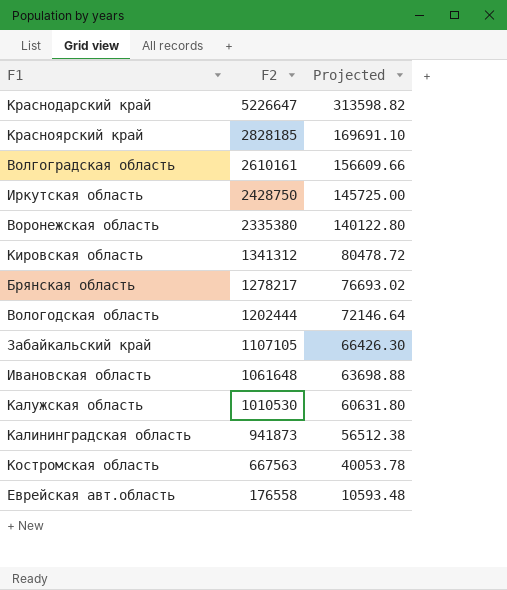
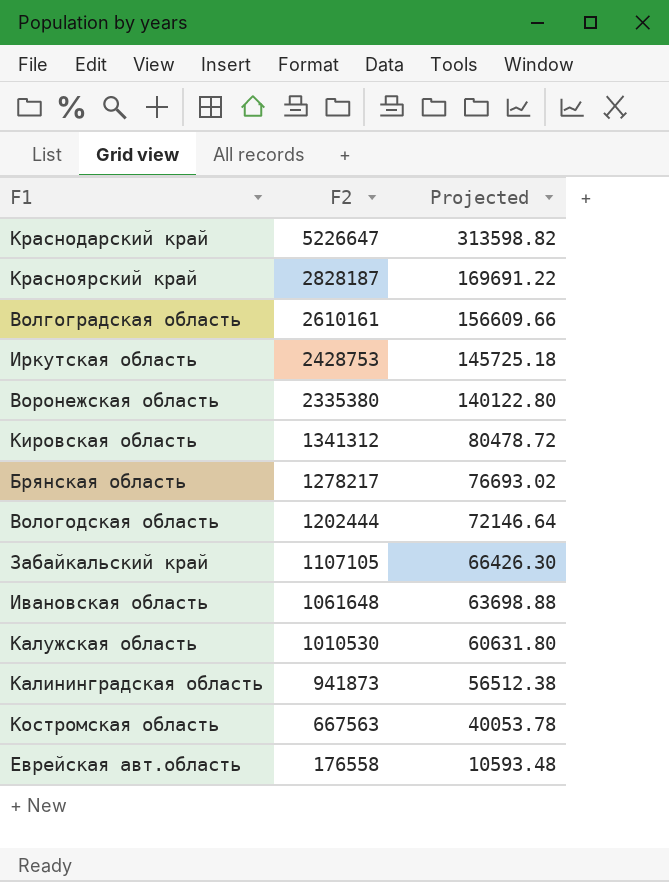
Красноярский край | F2: 2828185 -> 2828187
Красноярский край | Projected: 169691.10 -> 169691.22
Иркутская область | F2: 2428750 -> 2428753
Иркутская область | Projected: 145725.00 -> 145725.18

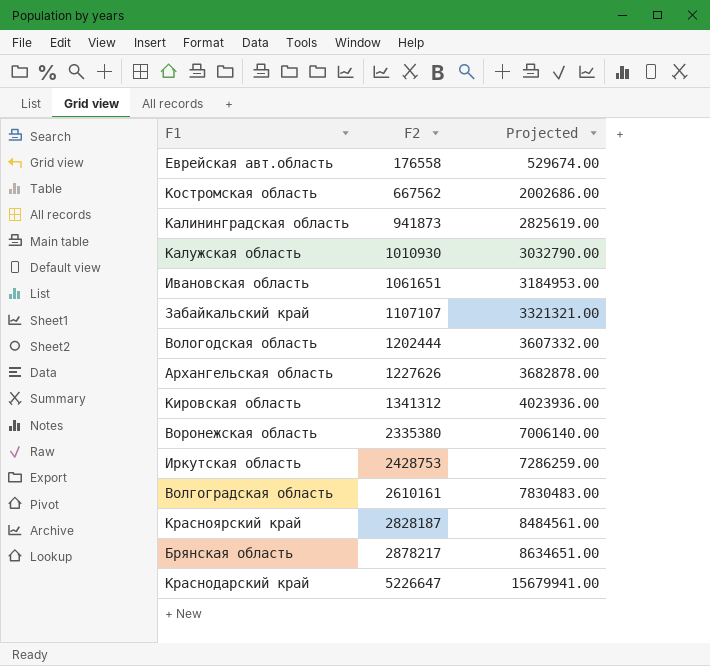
row order: F2 descending -> F2 ascending
column Projected | formula: [F2] * 0.06 -> [F2] * 3
Костромская область | F2: 667563 -> 667562
Калужская область | F2: 1010530 -> 1010930
Ивановская область | F2: 1061648 -> 1061651
Забайкальский край | F2: 1107105 -> 1107107
row Архангельская область: none -> 1227626 | 3682878.00
Брянская область | F2: 1278217 -> 2878217

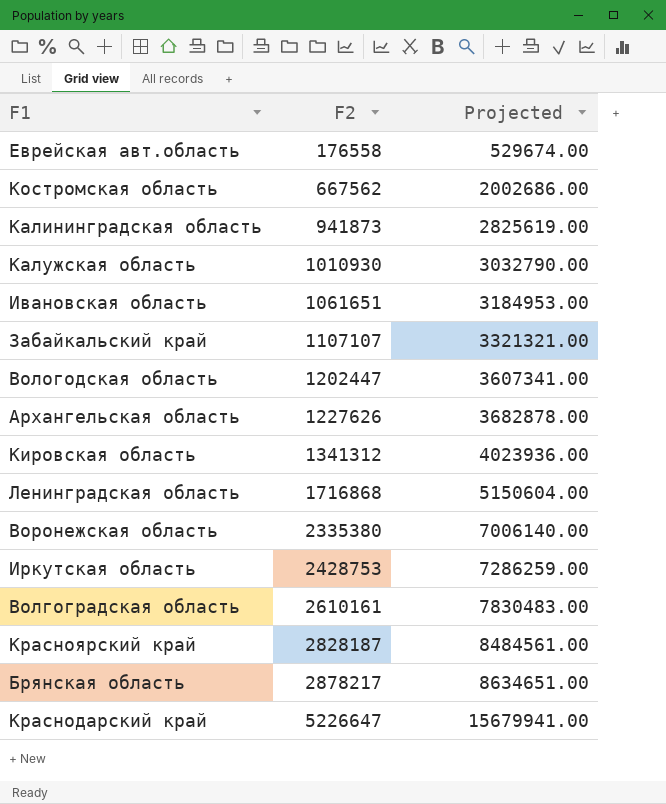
Вологодская область | F2: 1202444 -> 1202447
Вологодская область | Projected: 3607332.00 -> 3607341.00
row Ленинградская область: none -> 1716868 | 5150604.00

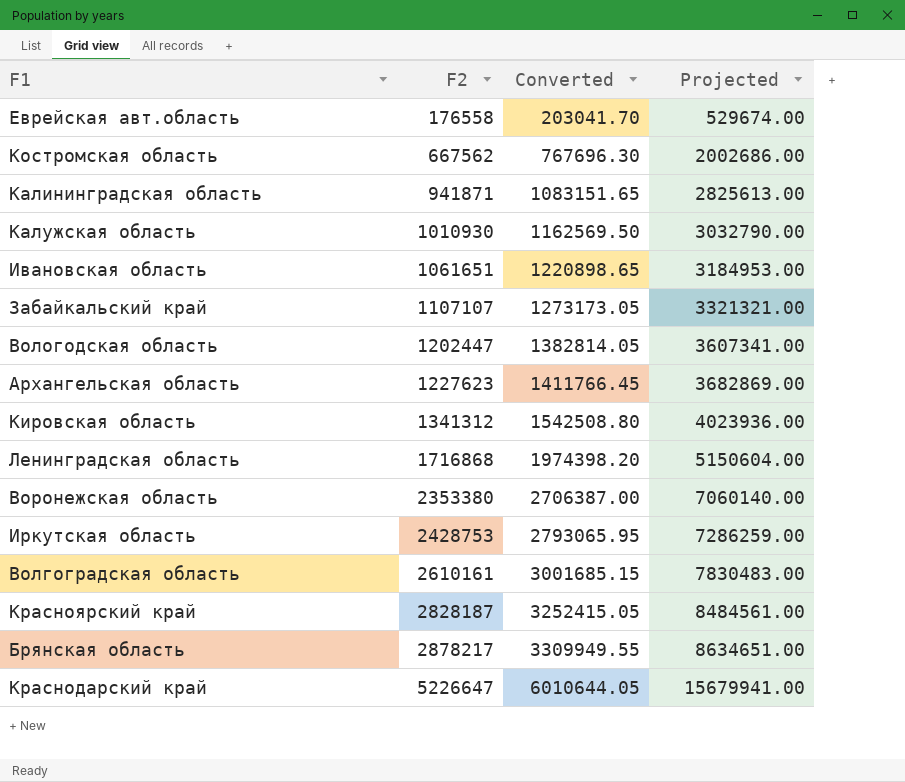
column Converted | formula: none -> [F2] * 1.15
Калининградская область | F2: 941873 -> 941871
Калининградская область | Projected: 2825619.00 -> 2825613.00
Архангельская область | F2: 1227626 -> 1227623
Архангельская область | Projected: 3682878.00 -> 3682869.00
Воронежская область | F2: 2335380 -> 2353380
Воронежская область | Projected: 7006140.00 -> 7060140.00

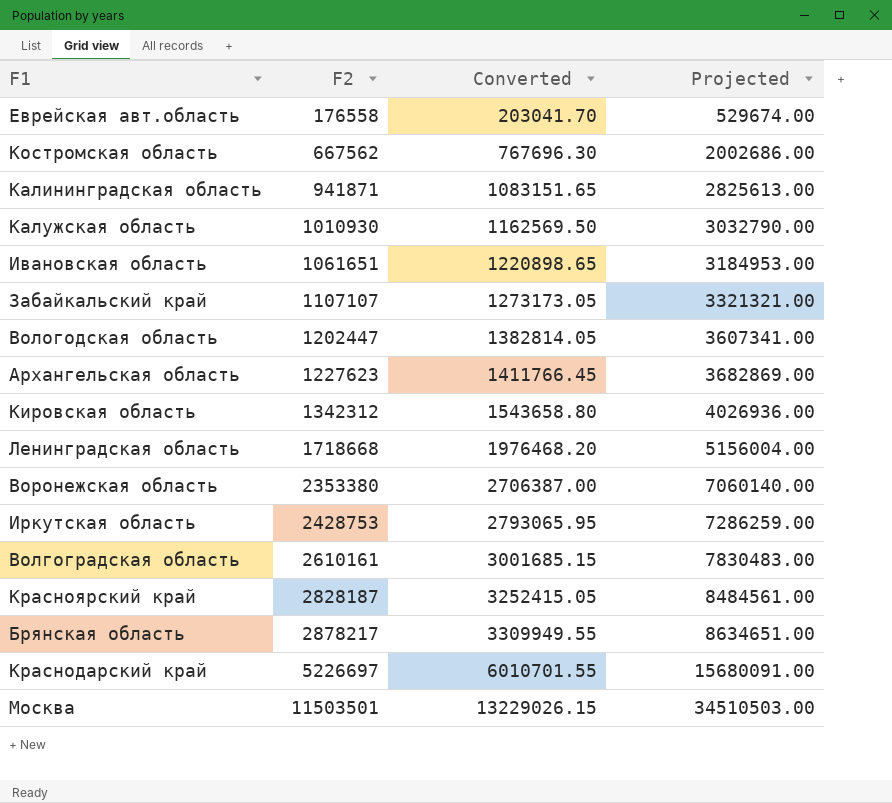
Кировская область | F2: 1341312 -> 1342312
Кировская область | Converted: 1542508.80 -> 1543658.80
Кировская область | Projected: 4023936.00 -> 4026936.00
Ленинградская область | F2: 1716868 -> 1718668
Ленинградская область | Converted: 1974398.20 -> 1976468.20
Ленинградская область | Projected: 5150604.00 -> 5156004.00
Краснодарский край | F2: 5226647 -> 5226697
Краснодарский край | Converted: 6010644.05 -> 6010701.55
Краснодарский край | Projected: 15679941.00 -> 15680091.00
row Москва: none -> 11503501 | 13229026.15 | 34510503.00

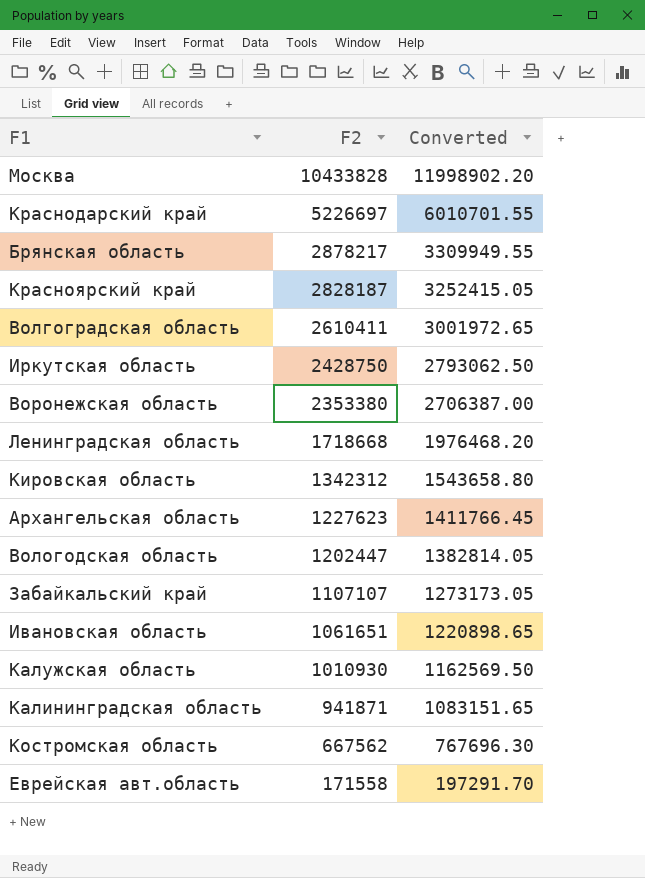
row order: F2 ascending -> F2 descending
column Projected | formula: [F2] * 3 -> none
Москва | F2: 11503501 -> 10433828
Москва | Converted: 13229026.15 -> 11998902.20
Волгоградская область | F2: 2610161 -> 2610411
Волгоградская область | Converted: 3001685.15 -> 3001972.65
Иркутская область | F2: 2428753 -> 2428750
Иркутская область | Converted: 2793065.95 -> 2793062.50
Еврейская авт.область | F2: 176558 -> 171558
Еврейская авт.область | Converted: 203041.70 -> 197291.70

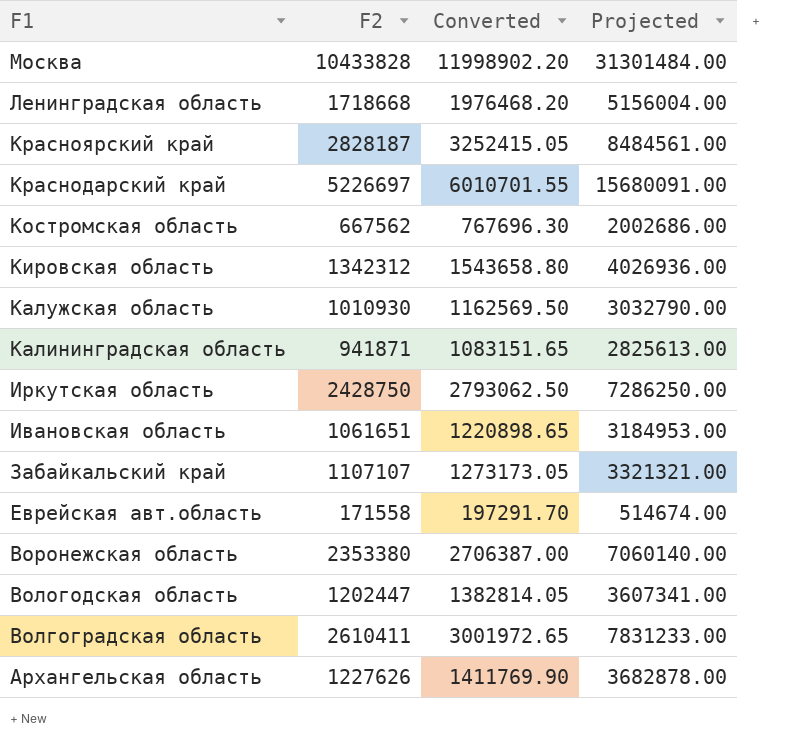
row order: F2 descending -> F1 descending
column Projected | formula: none -> [F2] * 3
row Брянская область: 2878217 | 3309949.55 -> none
Архангельская область | F2: 1227623 -> 1227626
Архангельская область | Converted: 1411766.45 -> 1411769.90

